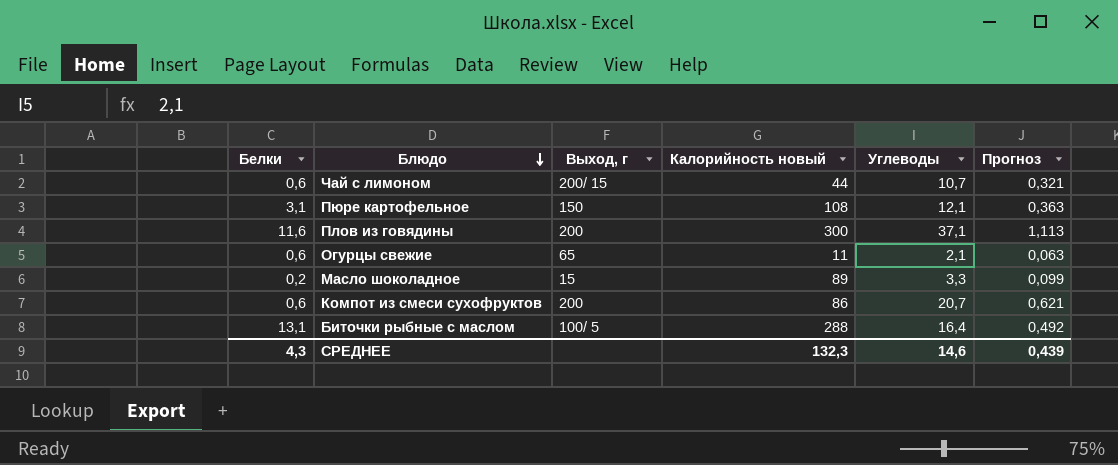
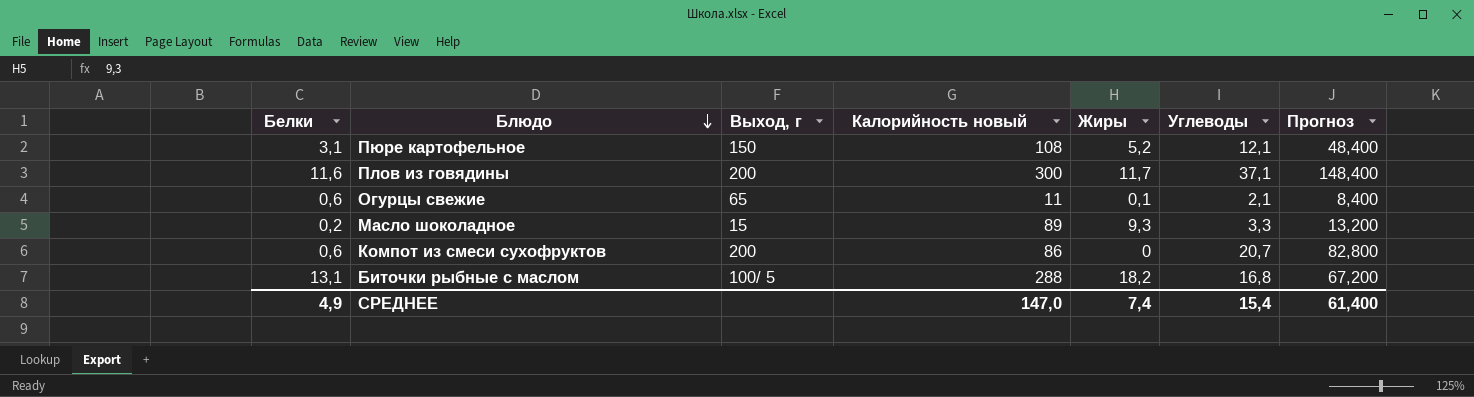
column Жиры | position: none -> 5
column Прогноз | formula: [Углеводы] * 0,03 -> [Углеводы] * 4
row Чай с лимоном: 0,6 | 200/ 15 | 44 | 10,7 | 0,321 -> none
Биточки рыбные с маслом | Углеводы: 16,4 -> 16,8
СРЕДНЕЕ | Белки: 4,3 -> 4,9
СРЕДНЕЕ | Калорийность новый: 132,3 -> 147,0
СРЕДНЕЕ | Углеводы: 14,6 -> 15,4
СРЕДНЕЕ | Прогноз: 0,439 -> 61,400

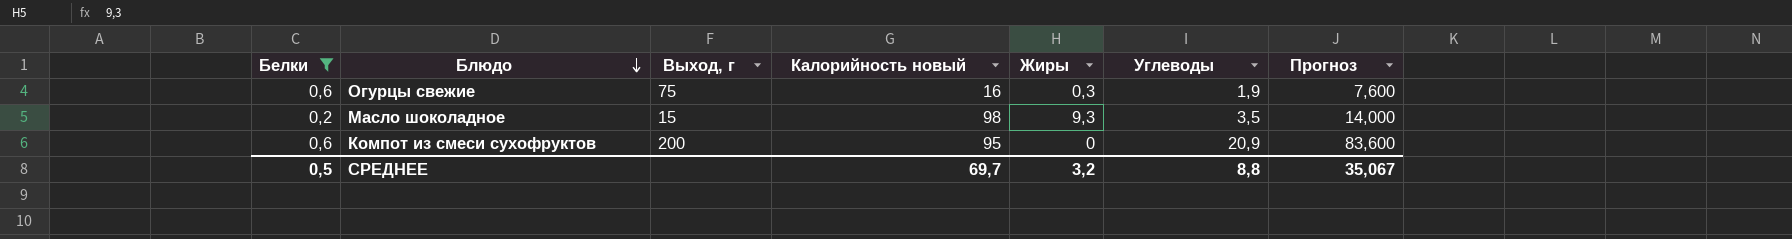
filter: none -> Белки <= 0,6
Огурцы свежие | Выход, г: 65 -> 75
Огурцы свежие | Калорийность новый: 11 -> 16
Огурцы свежие | Жиры: 0,1 -> 0,3
Огурцы свежие | Углеводы: 2,1 -> 1,9
Огурцы свежие | Прогноз: 8,400 -> 7,600
Масло шоколадное | Калорийность новый: 89 -> 98
Масло шоколадное | Углеводы: 3,3 -> 3,5
Масло шоколадное | Прогноз: 13,200 -> 14,000
Компот из смеси сухофруктов | Калорийность новый: 86 -> 95
Компот из смеси сухофруктов | Углеводы: 20,7 -> 20,9
Компот из смеси сухофруктов | Прогноз: 82,800 -> 83,600
СРЕДНЕЕ | Белки: 4,9 -> 0,5
СРЕДНЕЕ | Калорийность новый: 147,0 -> 69,7
СРЕДНЕЕ | Жиры: 7,4 -> 3,2
СРЕДНЕЕ | Углеводы: 15,4 -> 8,8
СРЕДНЕЕ | Прогноз: 61,400 -> 35,067

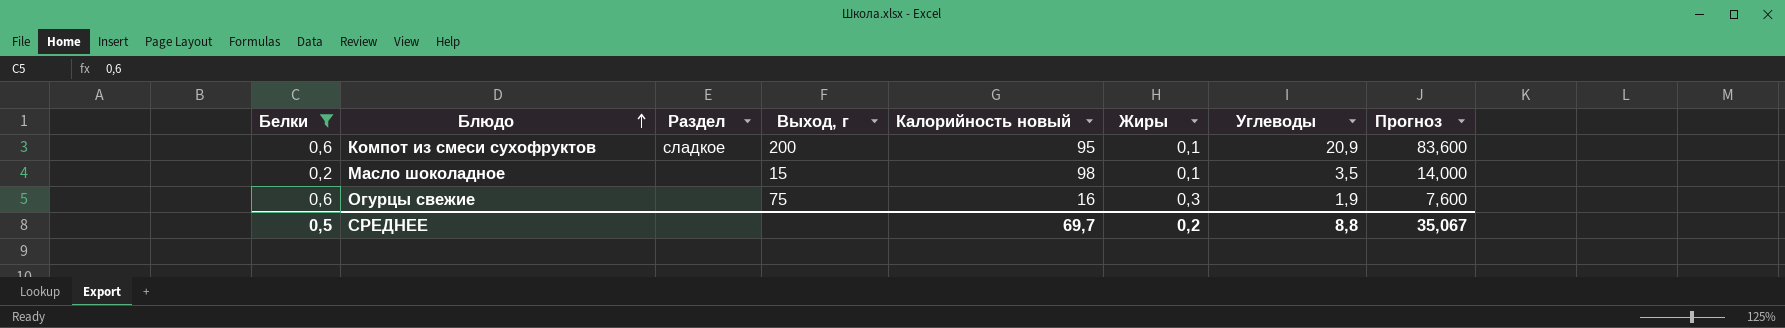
row order: Блюдо descending -> Блюдо ascending
column Раздел | position: none -> 3
Компот из смеси сухофруктов | Жиры: 0 -> 0,1
Масло шоколадное | Жиры: 9,3 -> 0,1
СРЕДНЕЕ | Жиры: 3,2 -> 0,2

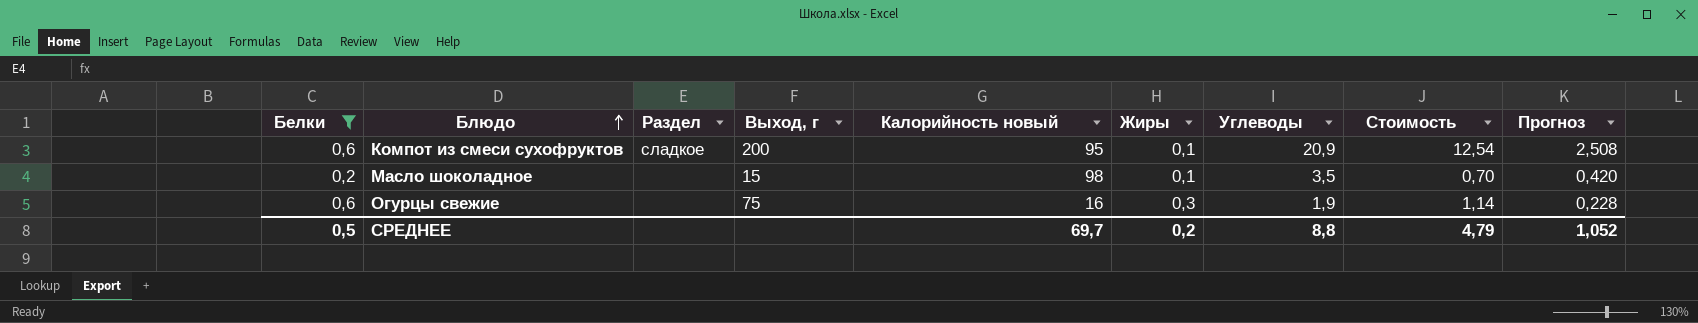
column Стоимость | formula: none -> [Белки] * [Углеводы]
column Прогноз | formula: [Углеводы] * 4 -> [Углеводы] * 0,12
СРЕДНЕЕ | Прогноз: 35,067 -> 1,052

